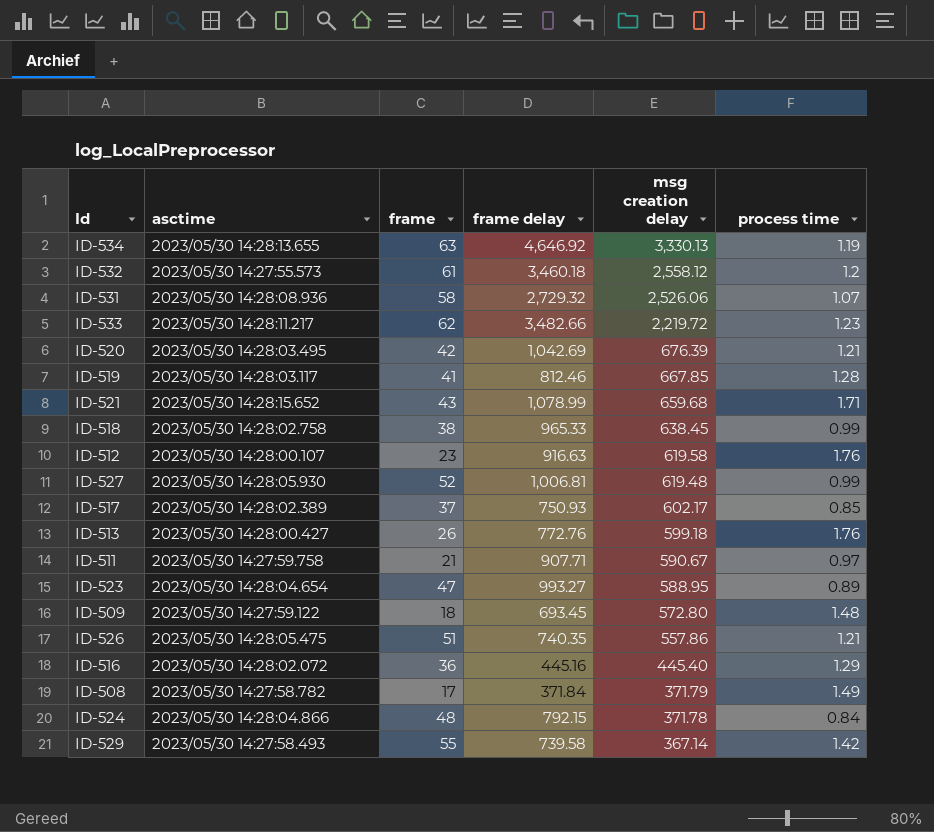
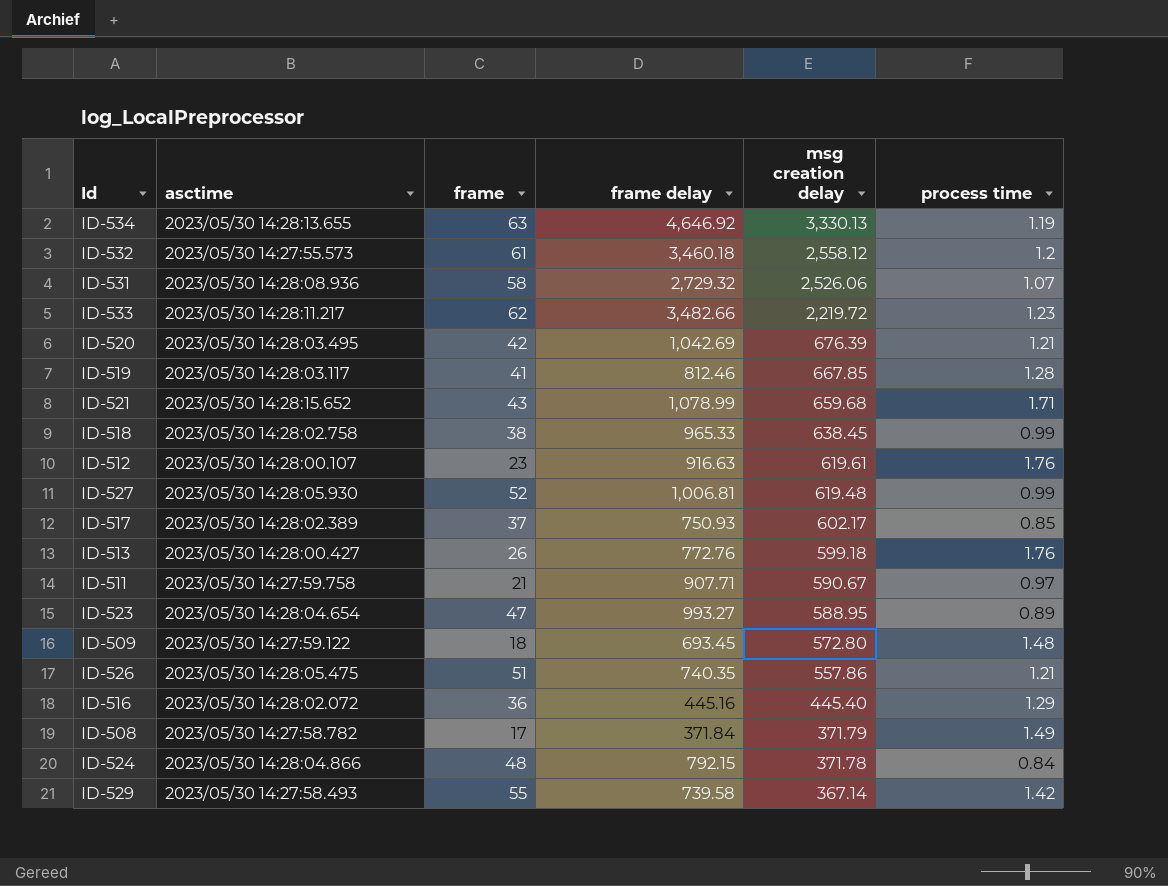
ID-512 | msg creation delay: 619.58 -> 619.61

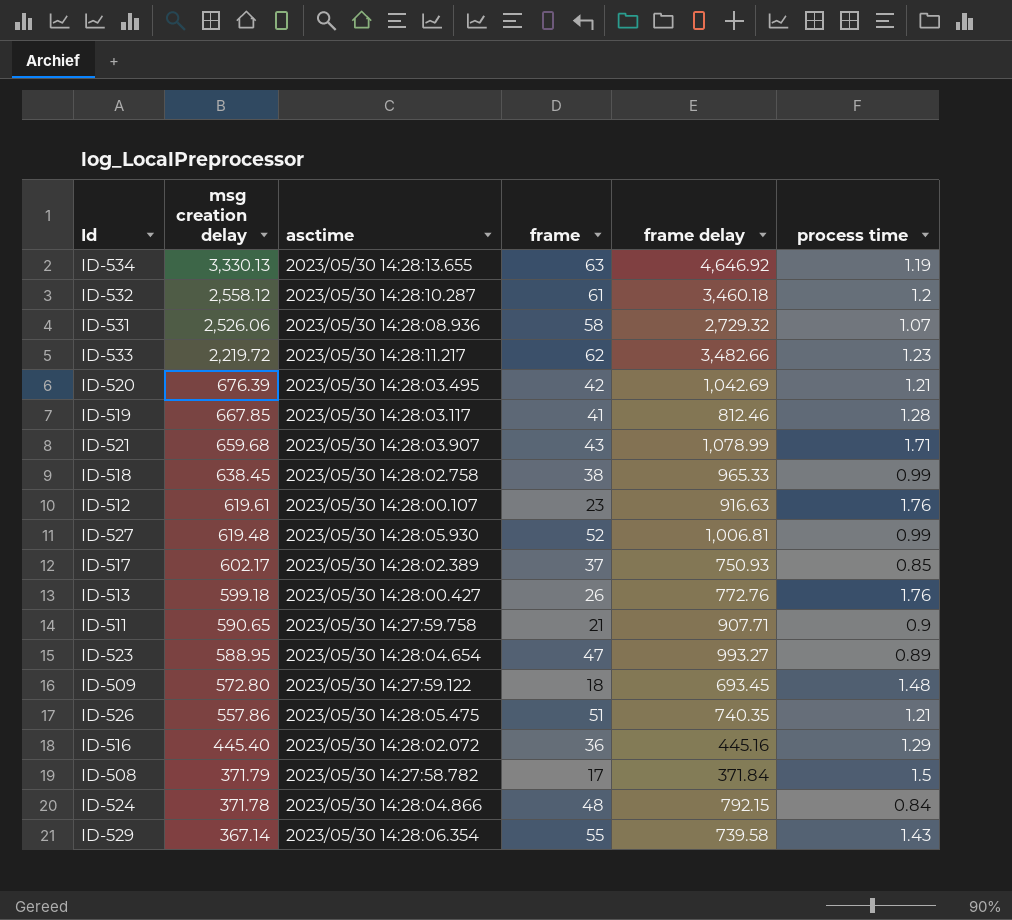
column msg creation delay | position: 5 -> 2
ID-532 | asctime: 2023/05/30 14:27:55.573 -> 2023/05/30 14:28:10.287
ID-521 | asctime: 2023/05/30 14:28:15.652 -> 2023/05/30 14:28:03.907
ID-511 | msg creation delay: 590.67 -> 590.65
ID-511 | process time: 0.97 -> 0.9
ID-508 | process time: 1.49 -> 1.5
ID-529 | asctime: 2023/05/30 14:27:58.493 -> 2023/05/30 14:28:06.354
ID-529 | process time: 1.42 -> 1.43

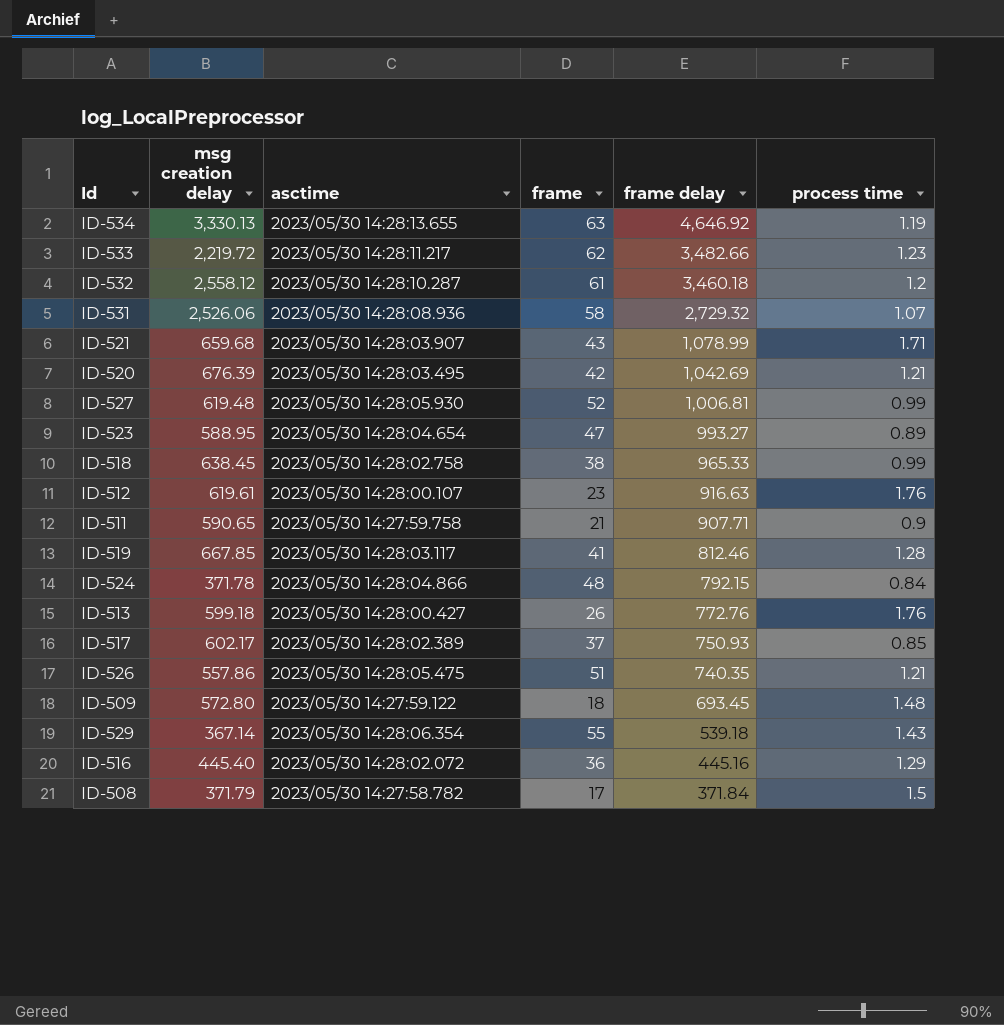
row order: msg creation delay descending -> frame delay descending
ID-529 | frame delay: 739.58 -> 539.18

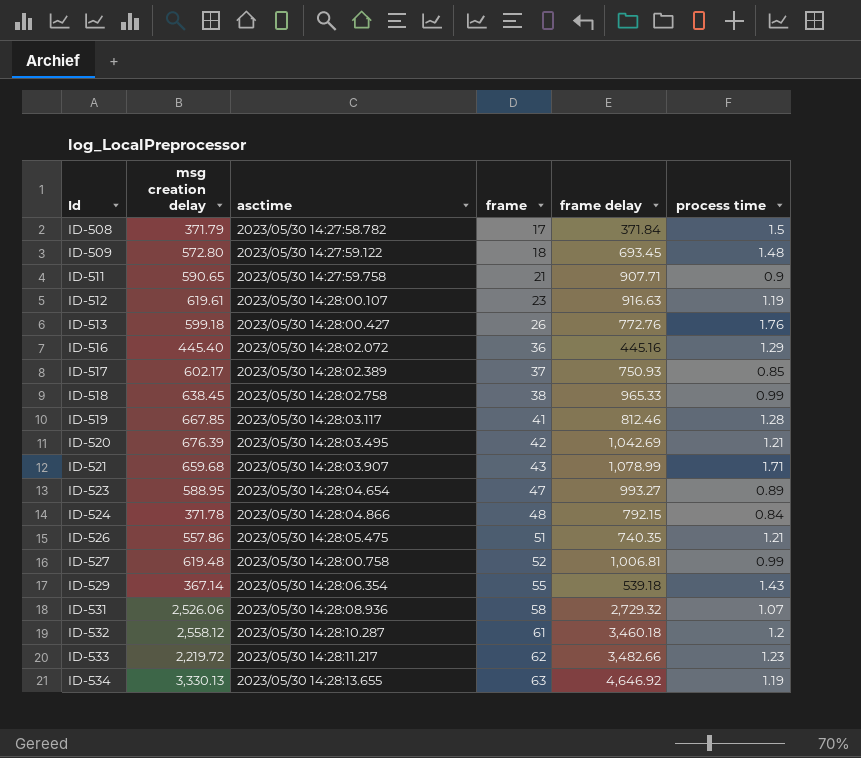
row order: frame delay descending -> Id ascending
ID-512 | process time: 1.76 -> 1.19
ID-527 | asctime: 2023/05/30 14:28:05.930 -> 2023/05/30 14:28:00.758

